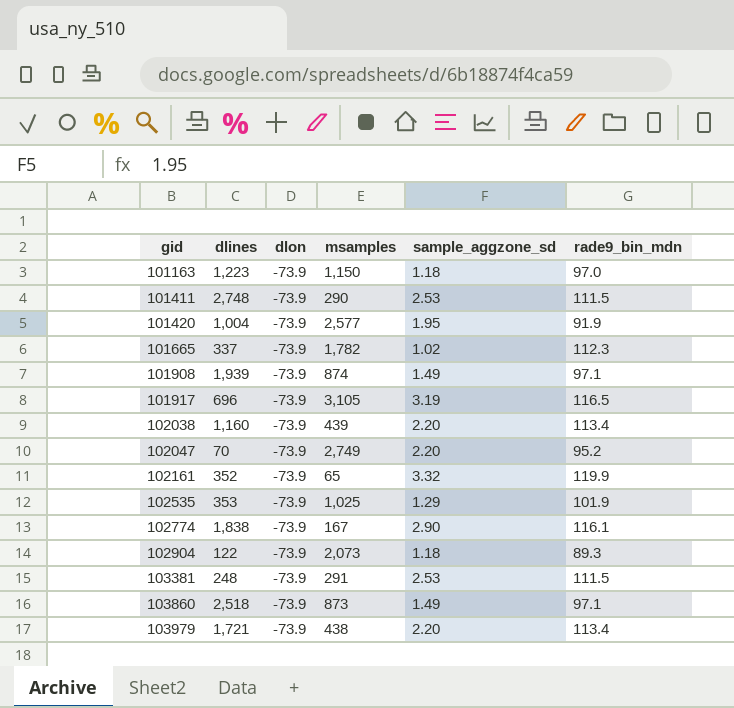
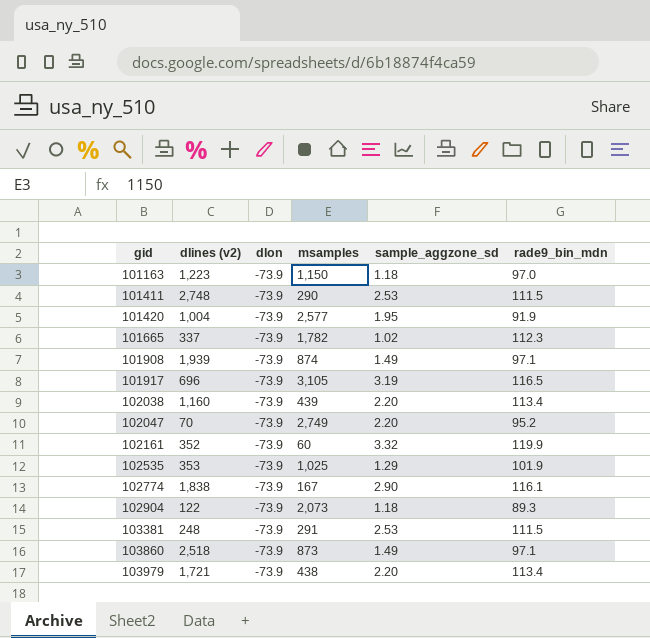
column name: dlines -> dlines (v2)
102161 | msamples: 65 -> 60

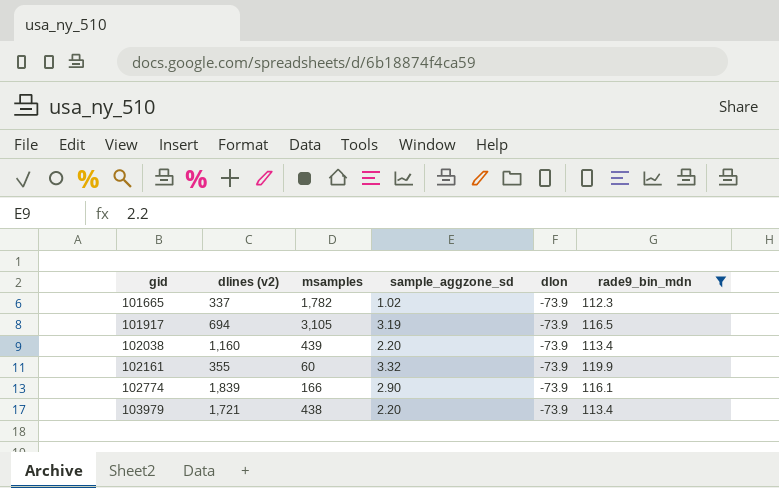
filter: none -> rade9_bin_mdn >= 112.3
column dlon | position: 3 -> 5
101917 | dlines (v2): 696 -> 694
102161 | dlines (v2): 352 -> 355
102774 | dlines (v2): 1,838 -> 1,839
102774 | msamples: 167 -> 166

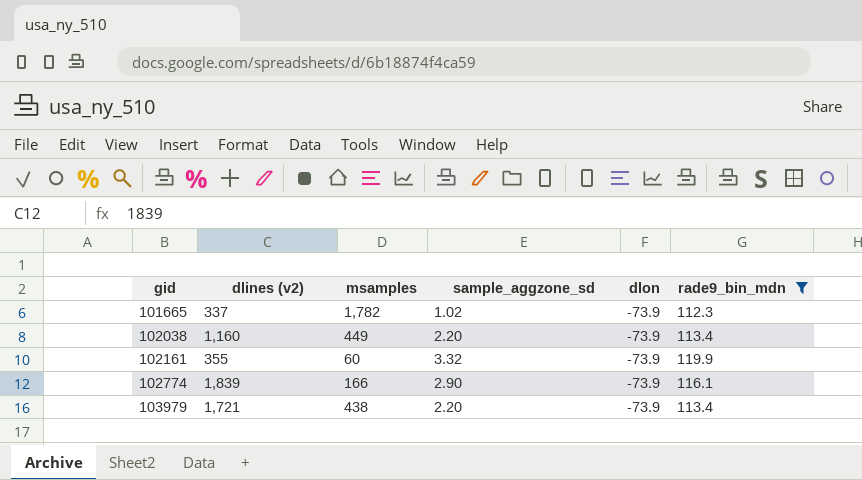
row 101917: 694 | 3,105 | 3.19 | -73.9 | 116.5 -> none
102038 | msamples: 439 -> 449

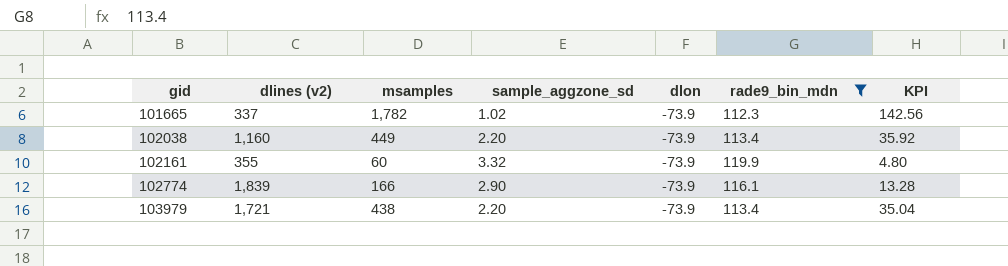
column KPI | formula: none -> [msamples] * 0.08

